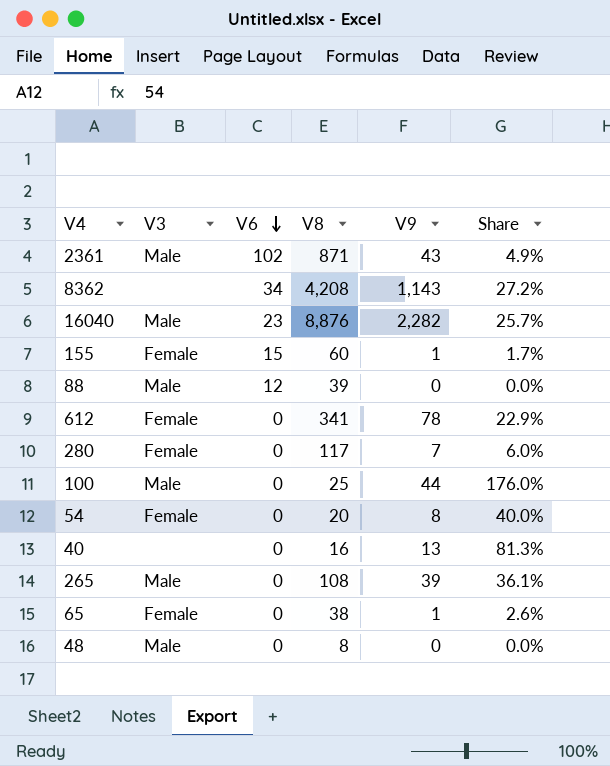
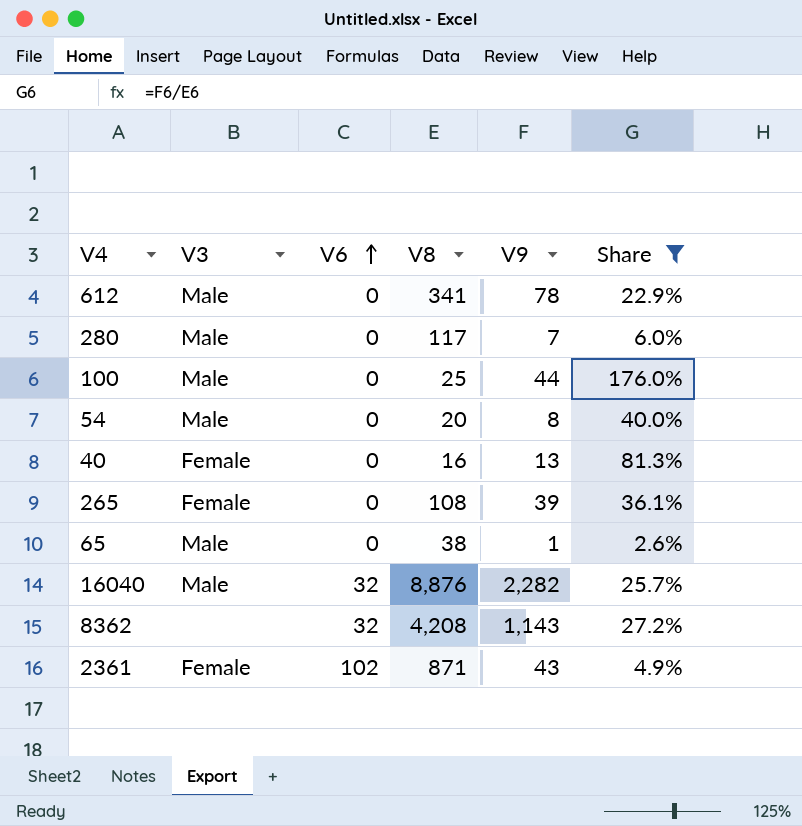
filter: none -> Share >= 2.6%
row order: V6 descending -> V6 ascending
612 | V3: Female -> Male
280 | V3: Female -> Male
54 | V3: Female -> Male
40 | V3: none -> Female
265 | V3: Male -> Female
65 | V3: Female -> Male
16040 | V6: 23 -> 32
8362 | V6: 34 -> 32
2361 | V3: Male -> Female

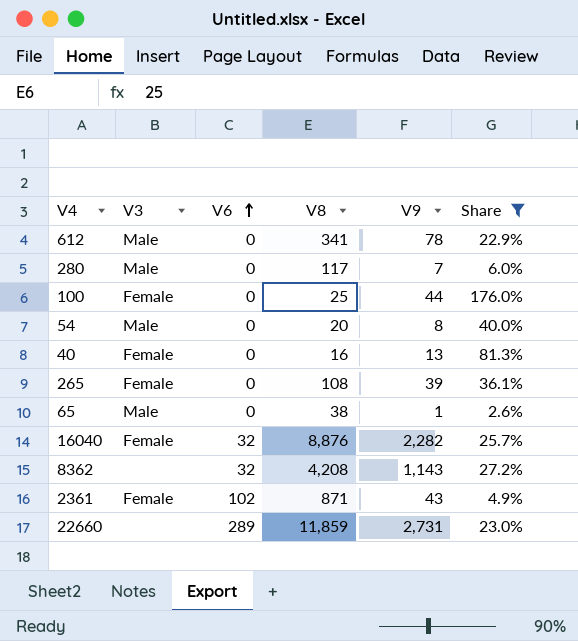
100 | V3: Male -> Female
16040 | V3: Male -> Female
row 22660: none -> none | 289 | 11,859 | 2,731 | 23.0%

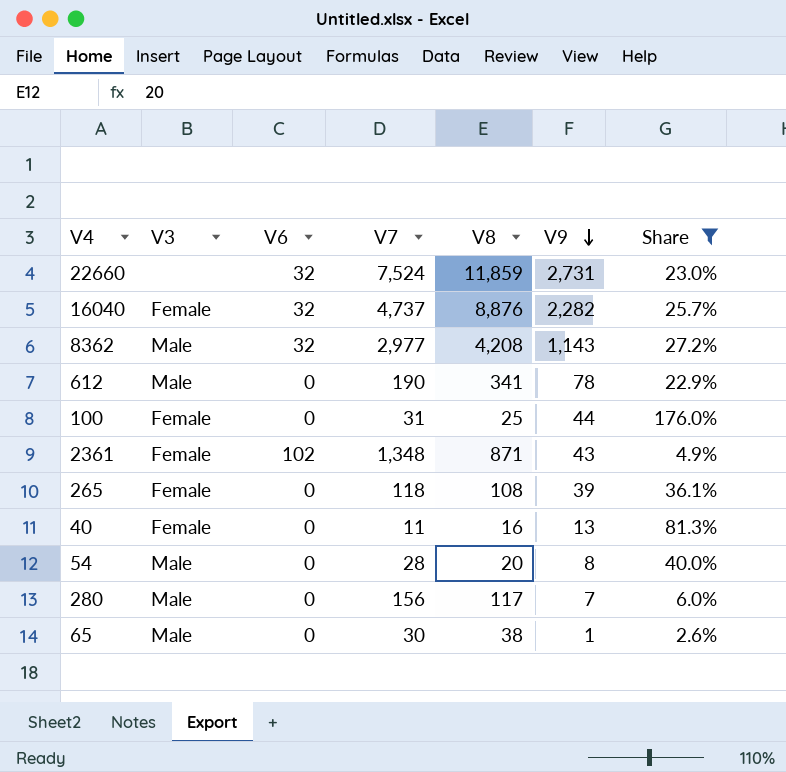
row order: V6 ascending -> V9 descending
column V7 | position: none -> 4
22660 | V6: 289 -> 32
8362 | V3: none -> Male

